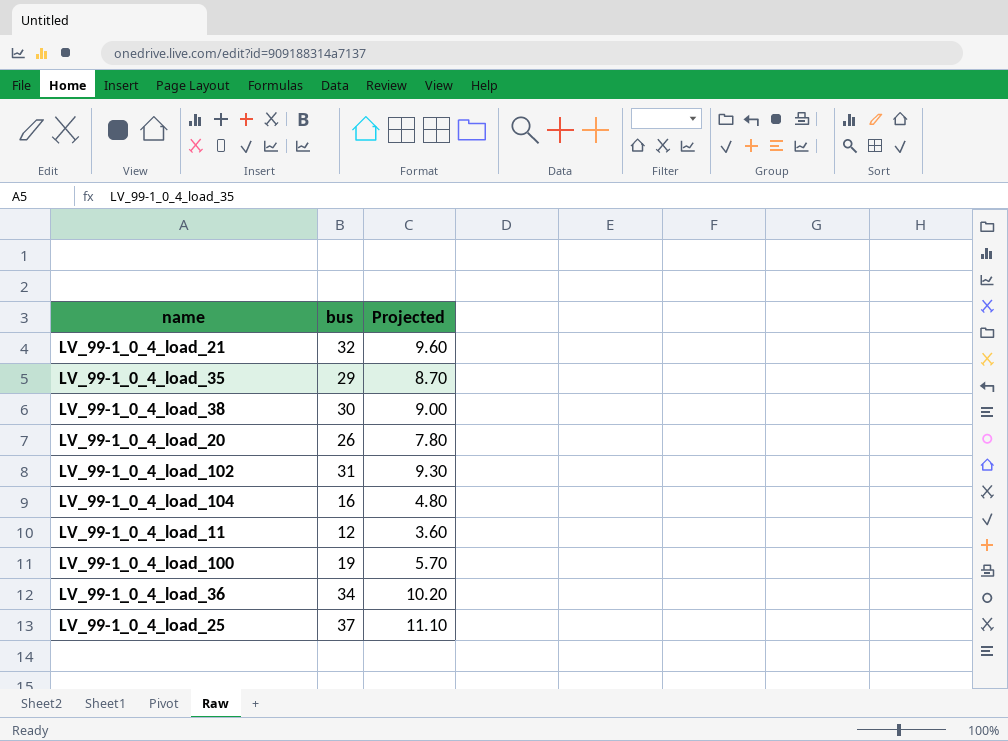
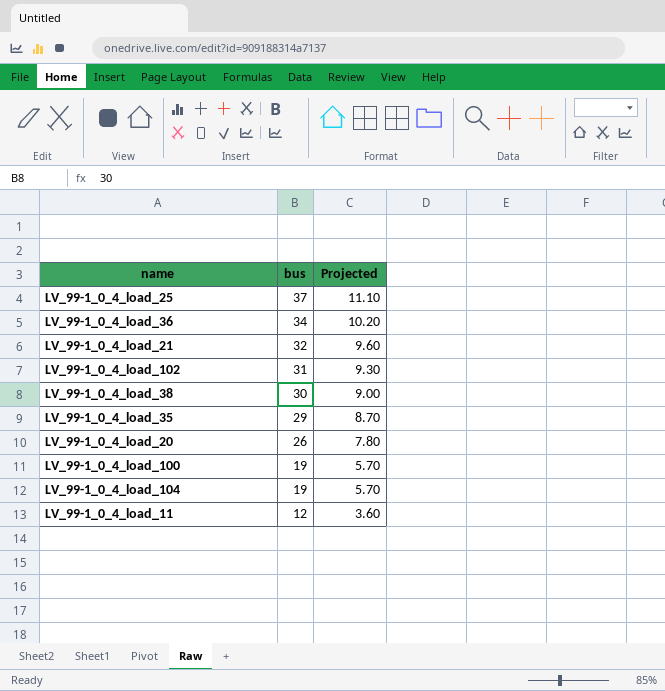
row order: none -> bus descending
LV_99-1_0_4_load_104 | bus: 16 -> 19
LV_99-1_0_4_load_104 | Projected: 4.80 -> 5.70

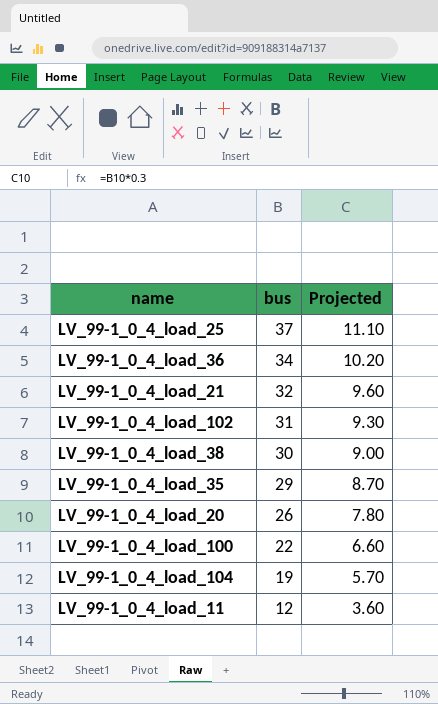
LV_99-1_0_4_load_100 | bus: 19 -> 22
LV_99-1_0_4_load_100 | Projected: 5.70 -> 6.60

